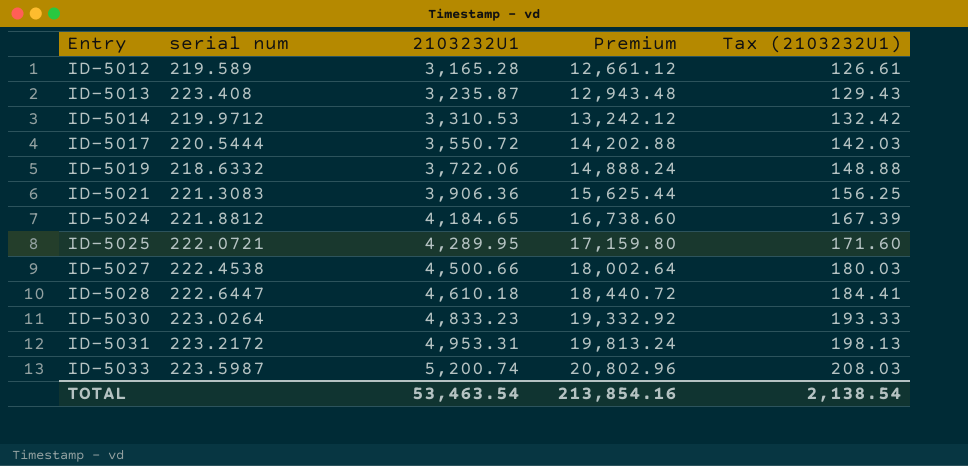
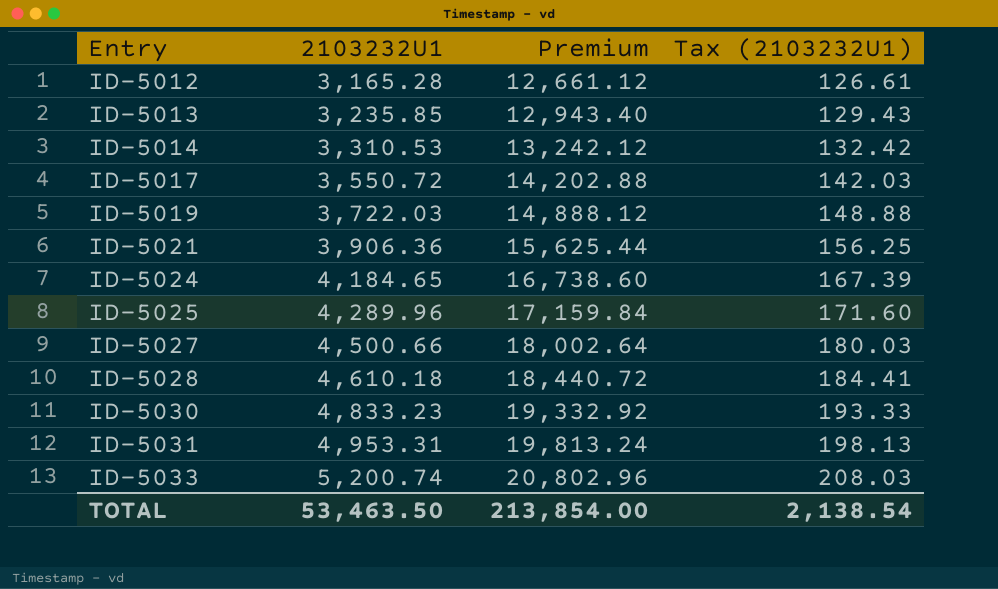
column serial num | position: 2 -> none
ID-5013 | 2103232U1: 3,235.87 -> 3,235.85
ID-5013 | Premium: 12,943.48 -> 12,943.40
ID-5019 | 2103232U1: 3,722.06 -> 3,722.03
ID-5019 | Premium: 14,888.24 -> 14,888.12
ID-5025 | 2103232U1: 4,289.95 -> 4,289.96
ID-5025 | Premium: 17,159.80 -> 17,159.84
TOTAL | 2103232U1: 53,463.54 -> 53,463.50
TOTAL | Premium: 213,854.16 -> 213,854.00

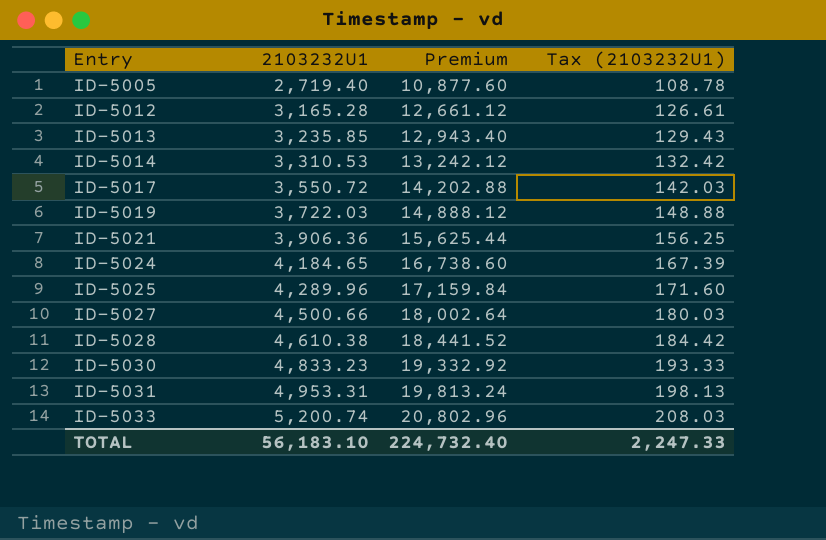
row ID-5005: none -> 2,719.40 | 10,877.60 | 108.78
ID-5028 | 2103232U1: 4,610.18 -> 4,610.38
ID-5028 | Premium: 18,440.72 -> 18,441.52
ID-5028 | Tax (2103232U1): 184.41 -> 184.42
TOTAL | 2103232U1: 53,463.50 -> 56,183.10
TOTAL | Premium: 213,854.00 -> 224,732.40
TOTAL | Tax (2103232U1): 2,138.54 -> 2,247.33

